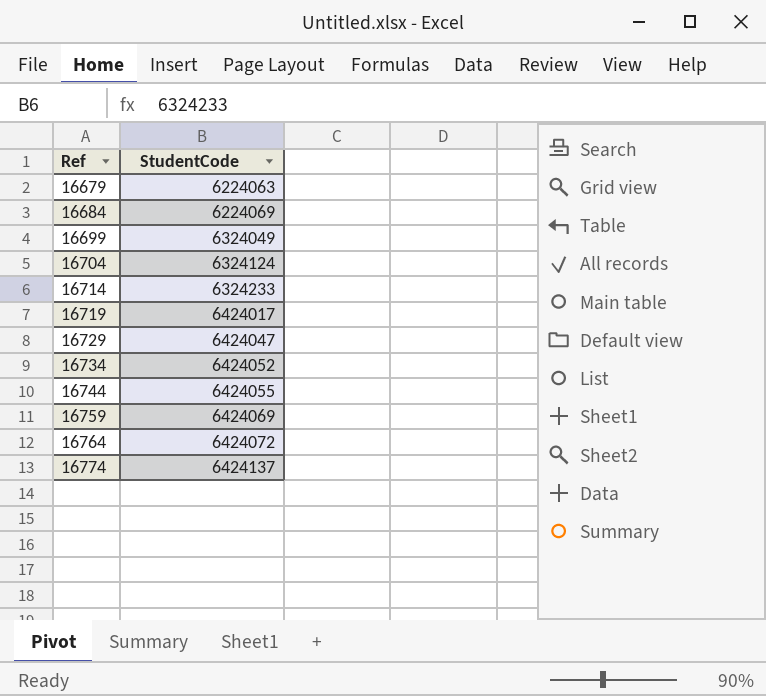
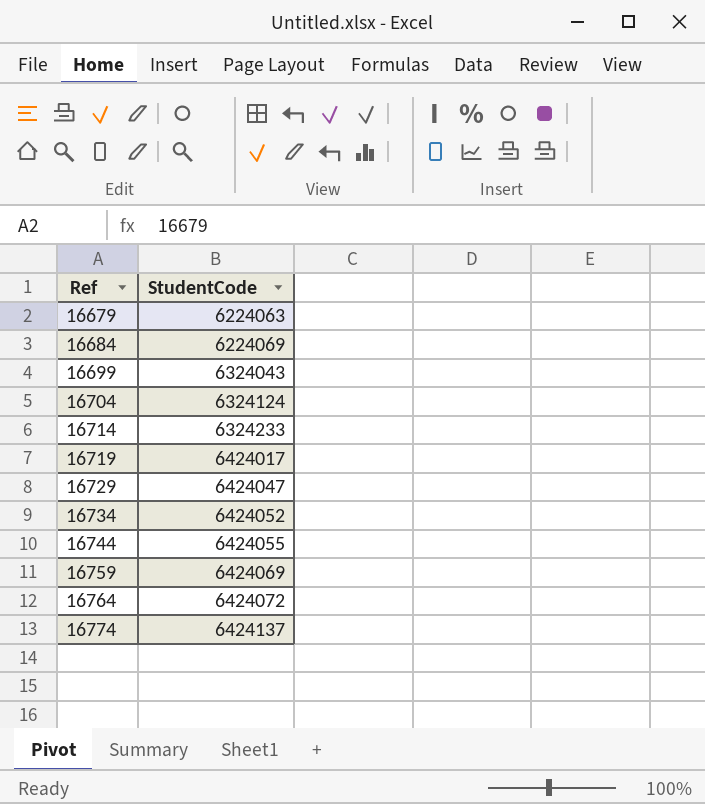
16699 | StudentCode: 6324049 -> 6324043

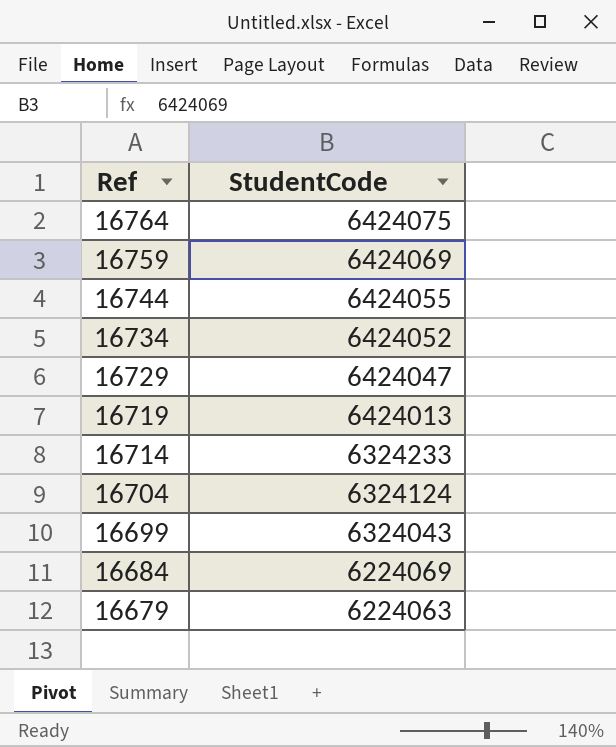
row order: Ref ascending -> Ref descending
row 16774: 6424137 -> none
16764 | StudentCode: 6424072 -> 6424075
16719 | StudentCode: 6424017 -> 6424013

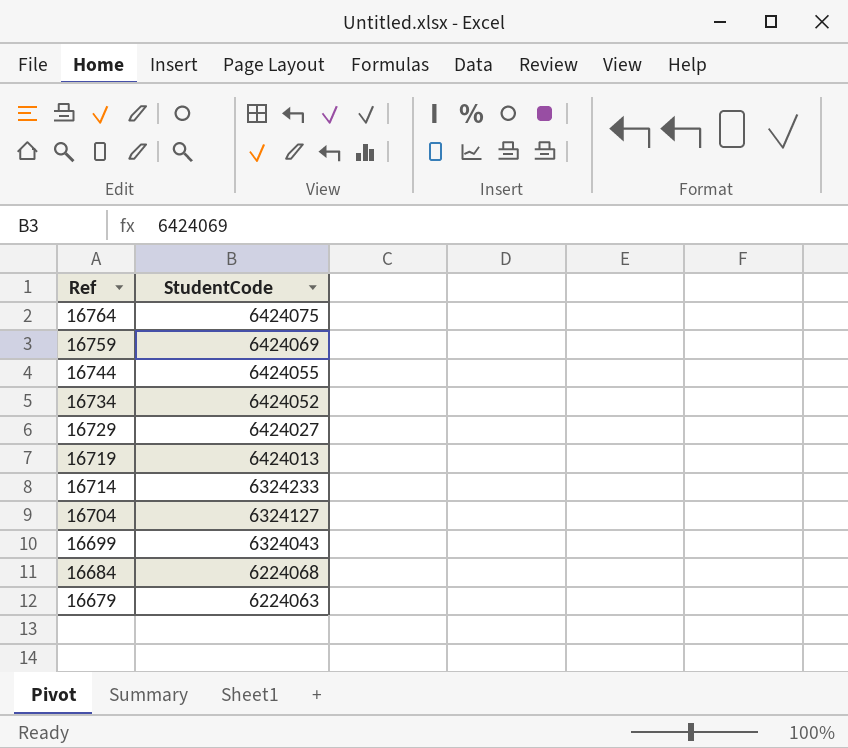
16729 | StudentCode: 6424047 -> 6424027
16704 | StudentCode: 6324124 -> 6324127
16684 | StudentCode: 6224069 -> 6224068

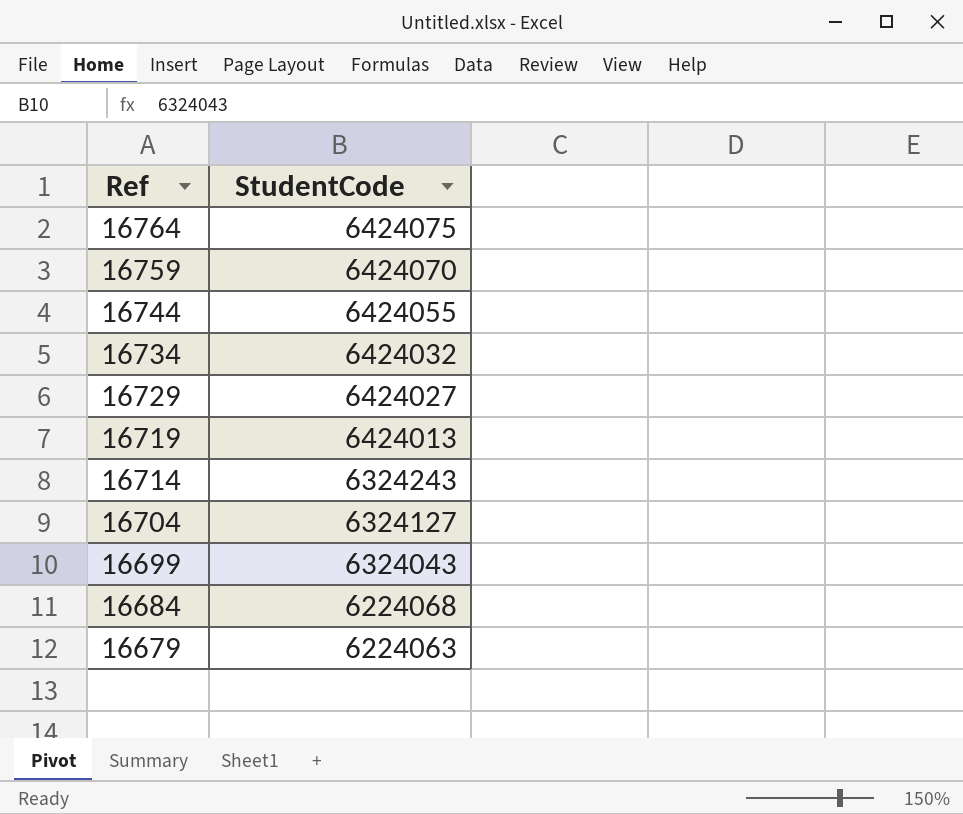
16759 | StudentCode: 6424069 -> 6424070
16734 | StudentCode: 6424052 -> 6424032
16714 | StudentCode: 6324233 -> 6324243

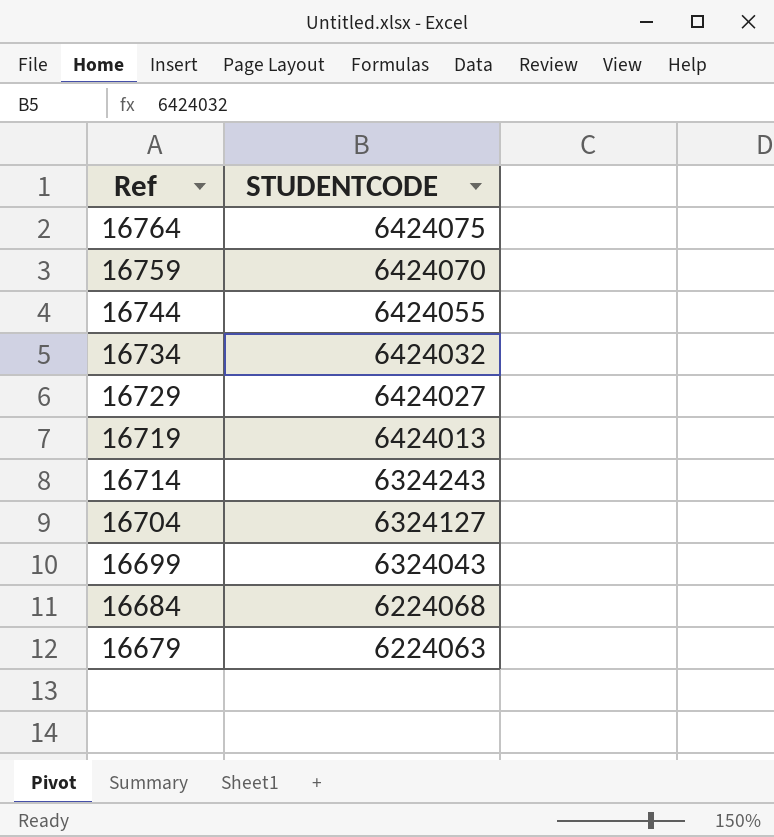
column name: StudentCode -> STUDENTCODE

